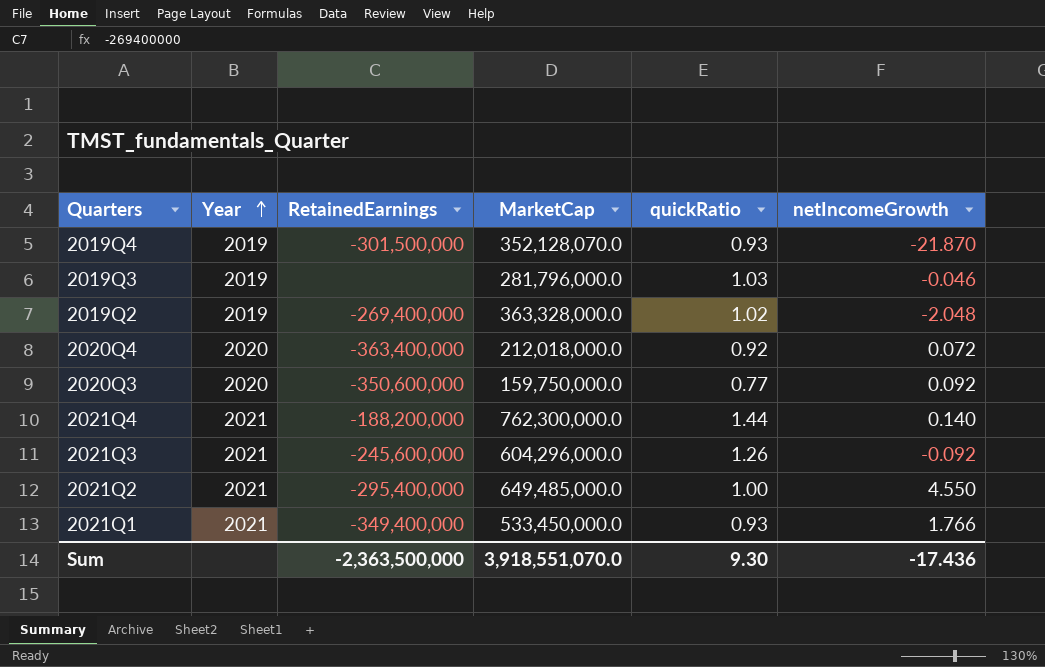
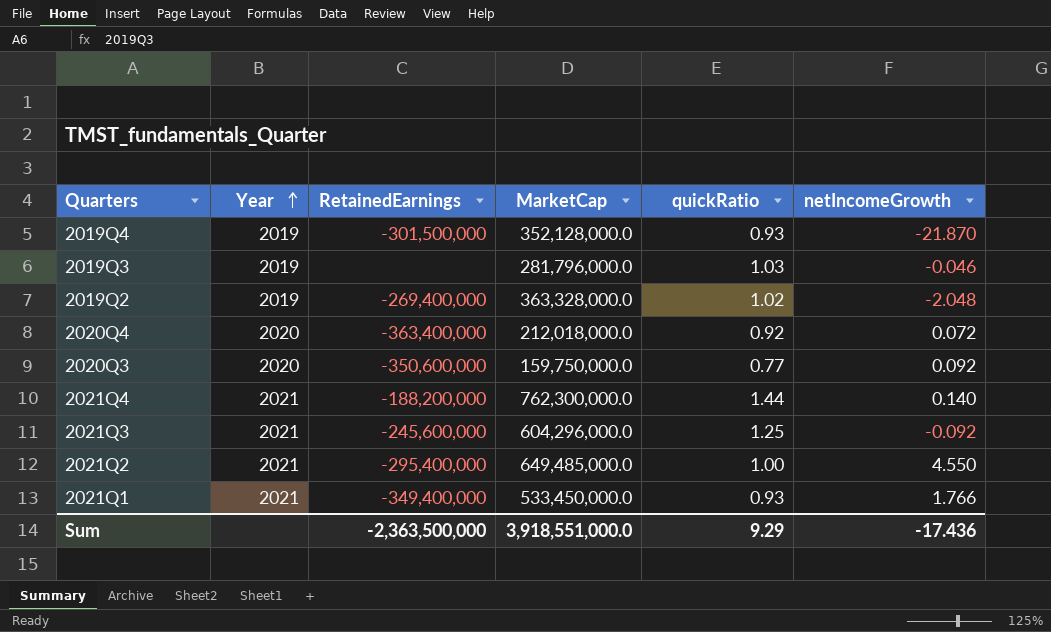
2019Q4 | MarketCap: 352,128,070.0 -> 352,128,000.0
2021Q3 | quickRatio: 1.26 -> 1.25
Sum | MarketCap: 3,918,551,070.0 -> 3,918,551,000.0
Sum | quickRatio: 9.30 -> 9.29

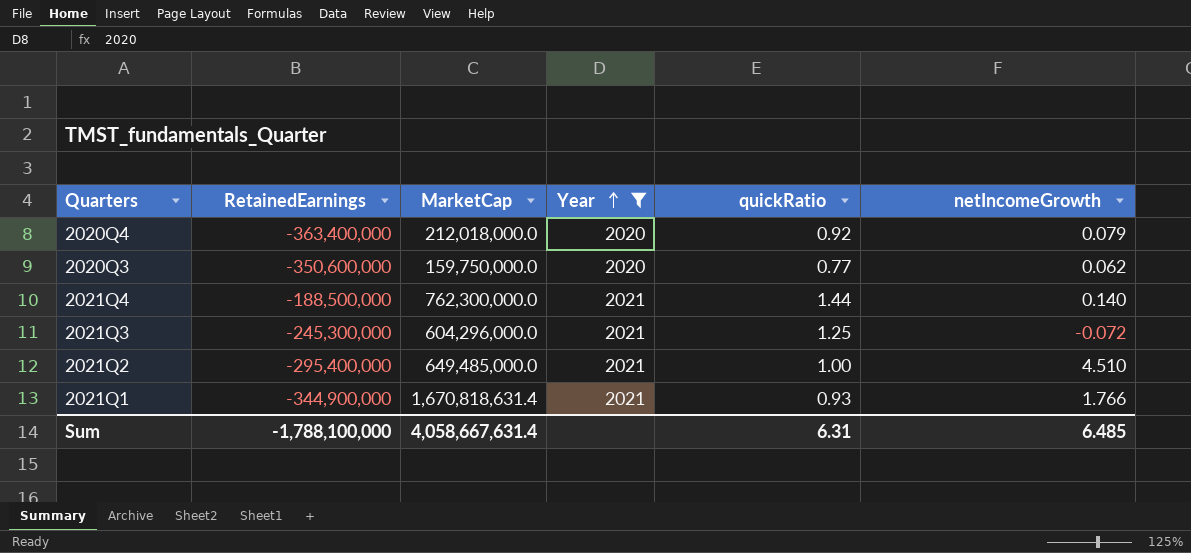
filter: none -> Year != 2019
column Year | position: 2 -> 4
2020Q4 | netIncomeGrowth: 0.072 -> 0.079
2020Q3 | netIncomeGrowth: 0.092 -> 0.062
2021Q4 | RetainedEarnings: -188,200,000 -> -188,500,000
2021Q3 | RetainedEarnings: -245,600,000 -> -245,300,000
2021Q3 | netIncomeGrowth: -0.092 -> -0.072
2021Q2 | netIncomeGrowth: 4.550 -> 4.510
2021Q1 | RetainedEarnings: -349,400,000 -> -344,900,000
2021Q1 | MarketCap: 533,450,000.0 -> 1,670,818,631.4
Sum | RetainedEarnings: -2,363,500,000 -> -1,788,100,000
Sum | MarketCap: 3,918,551,000.0 -> 4,058,667,631.4
Sum | quickRatio: 9.29 -> 6.31
Sum | netIncomeGrowth: -17.436 -> 6.485

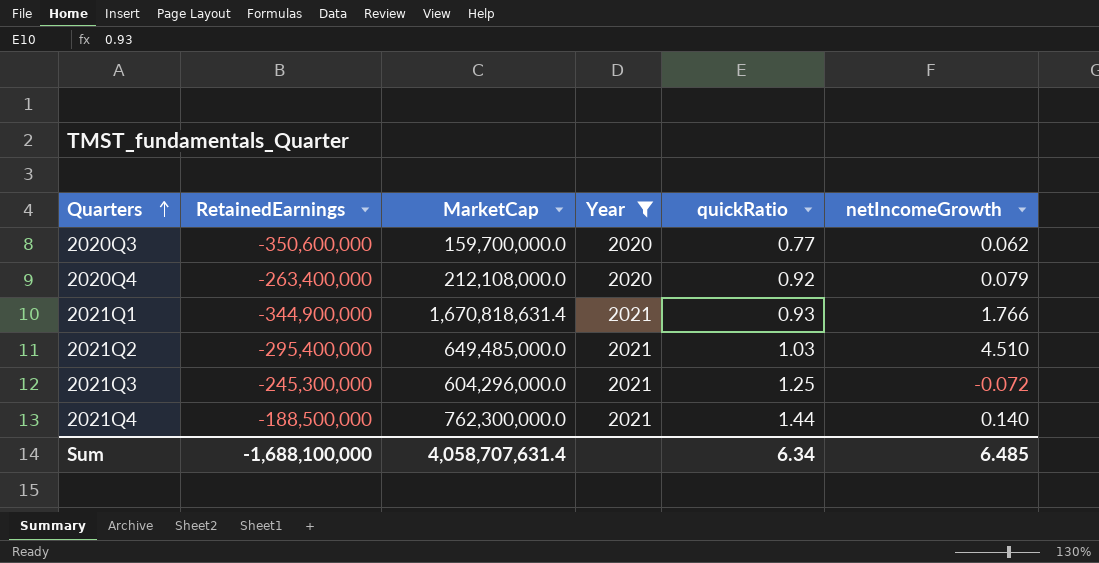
row order: Year ascending -> Quarters ascending
2020Q3 | MarketCap: 159,750,000.0 -> 159,700,000.0
2020Q4 | RetainedEarnings: -363,400,000 -> -263,400,000
2020Q4 | MarketCap: 212,018,000.0 -> 212,108,000.0
2021Q2 | quickRatio: 1.00 -> 1.03
Sum | RetainedEarnings: -1,788,100,000 -> -1,688,100,000
Sum | MarketCap: 4,058,667,631.4 -> 4,058,707,631.4
Sum | quickRatio: 6.31 -> 6.34

